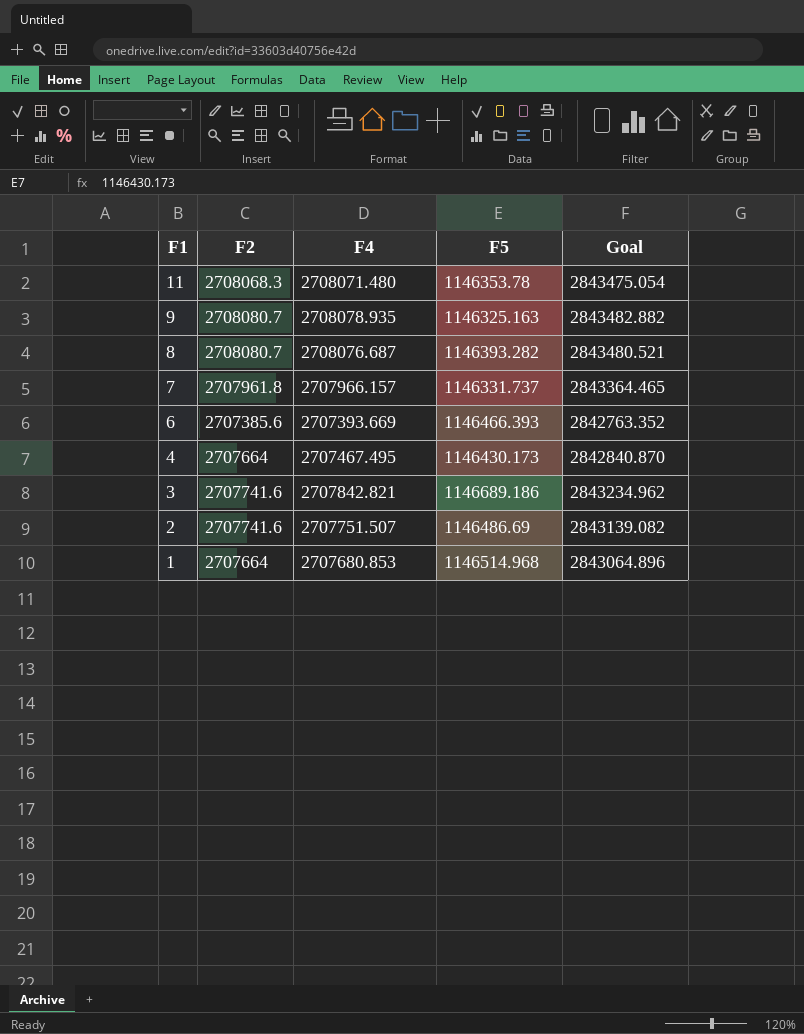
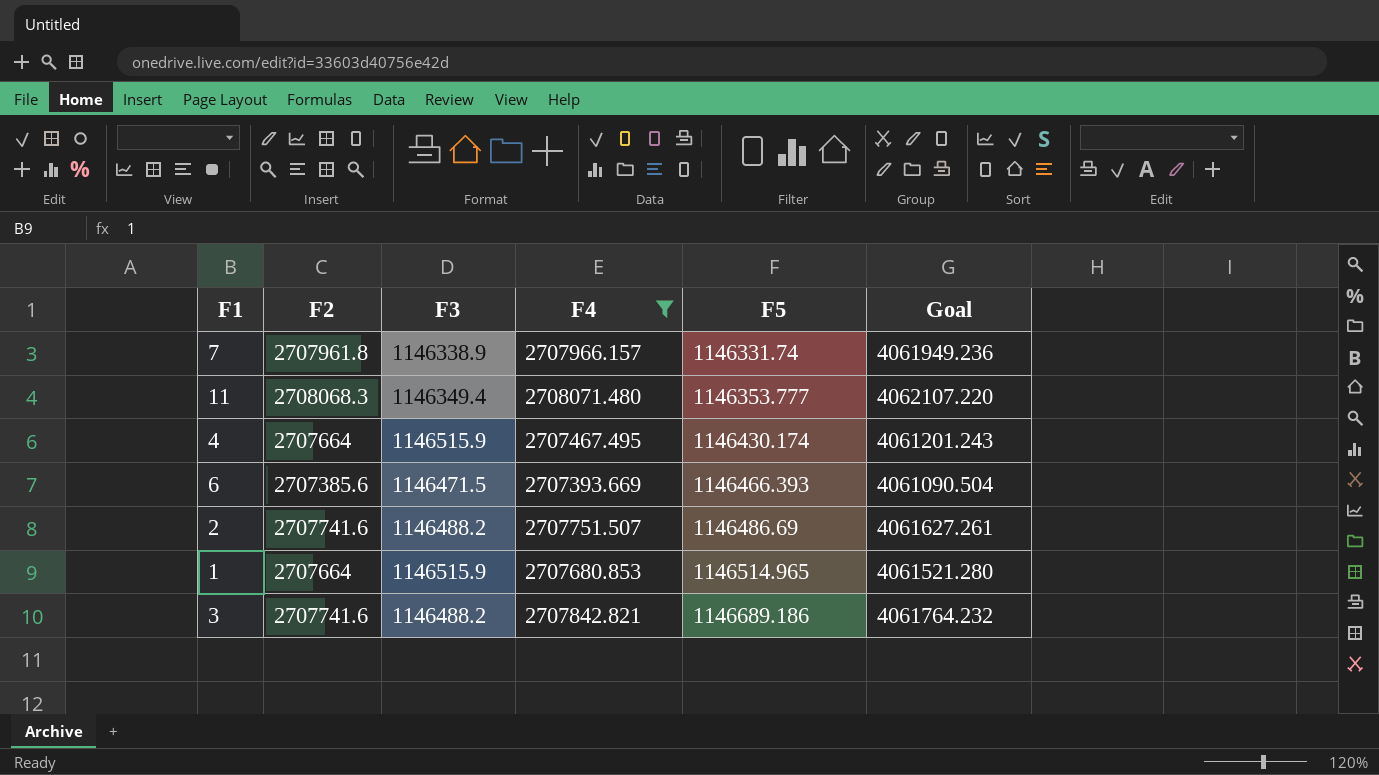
filter: none -> F4 <= 2708071.480
row order: F1 descending -> F5 ascending
column F3 | position: none -> 3
column Goal | formula: [F4] * 1.05 -> [F4] * 1.5
7 | F5: 1146331.737 -> 1146331.74
11 | F5: 1146353.78 -> 1146353.777
4 | F5: 1146430.173 -> 1146430.174
1 | F5: 1146514.968 -> 1146514.965

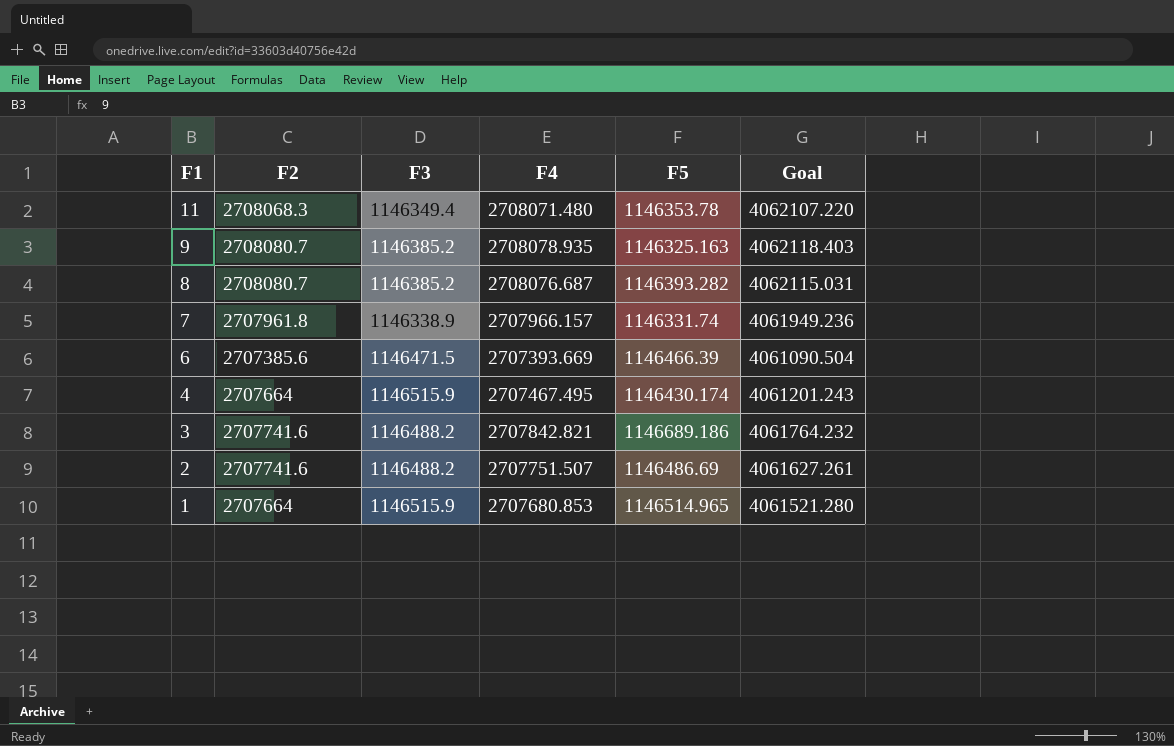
filter: F4 <= 2708071.480 -> none
row order: F5 ascending -> F1 descending
11 | F5: 1146353.777 -> 1146353.78
6 | F5: 1146466.393 -> 1146466.39

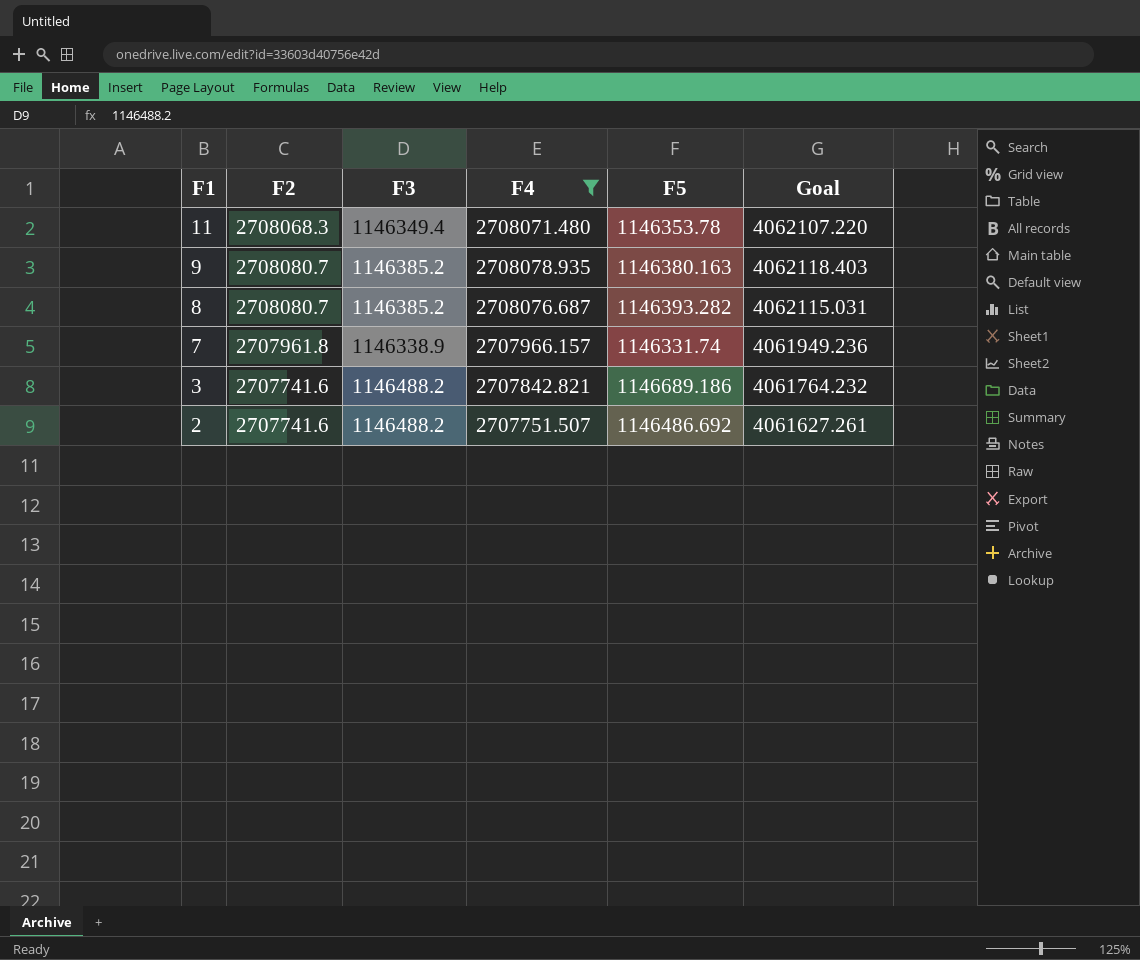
filter: none -> F4 >= 2707751.507
9 | F5: 1146325.163 -> 1146380.163
2 | F5: 1146486.69 -> 1146486.692

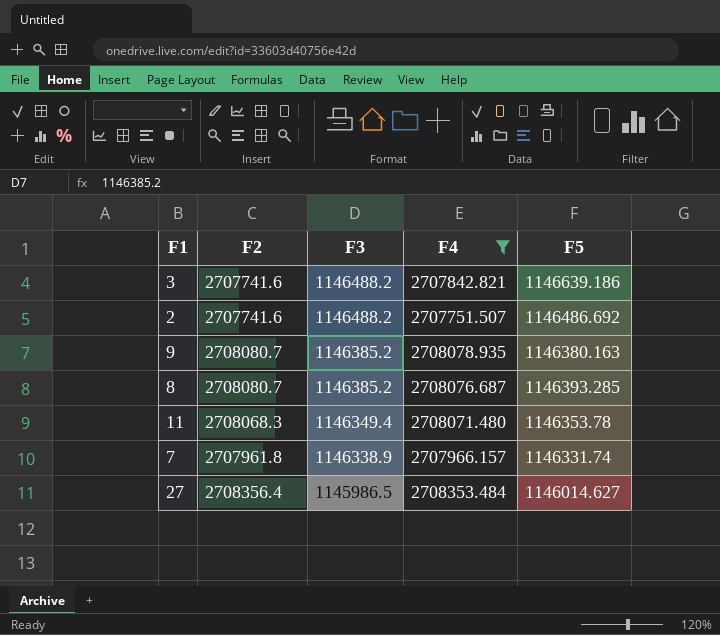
row order: F1 descending -> F3 descending
column Goal | formula: [F4] * 1.5 -> none
3 | F5: 1146689.186 -> 1146639.186
8 | F5: 1146393.282 -> 1146393.285
row 27: none -> 2708356.4 | 1145986.5 | 2708353.484 | 1146014.627

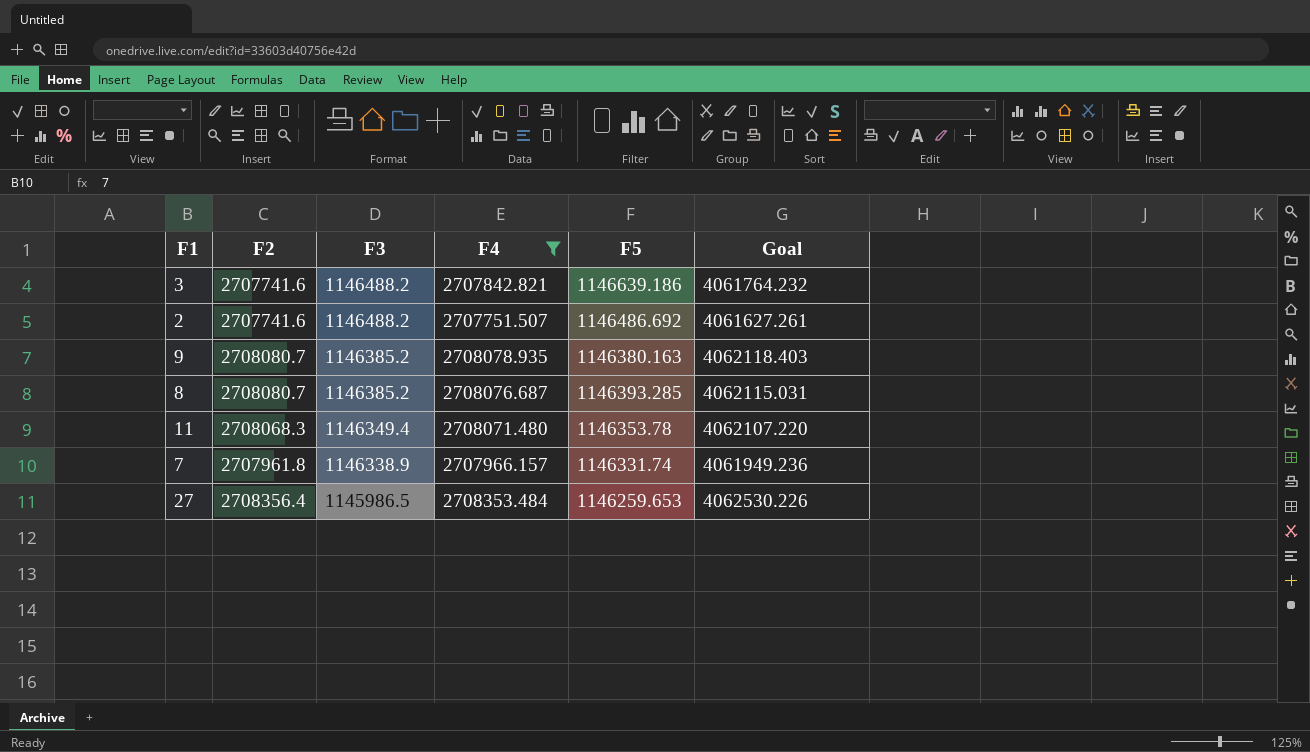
column Goal | formula: none -> [F4] * 1.5
27 | F5: 1146014.627 -> 1146259.653

